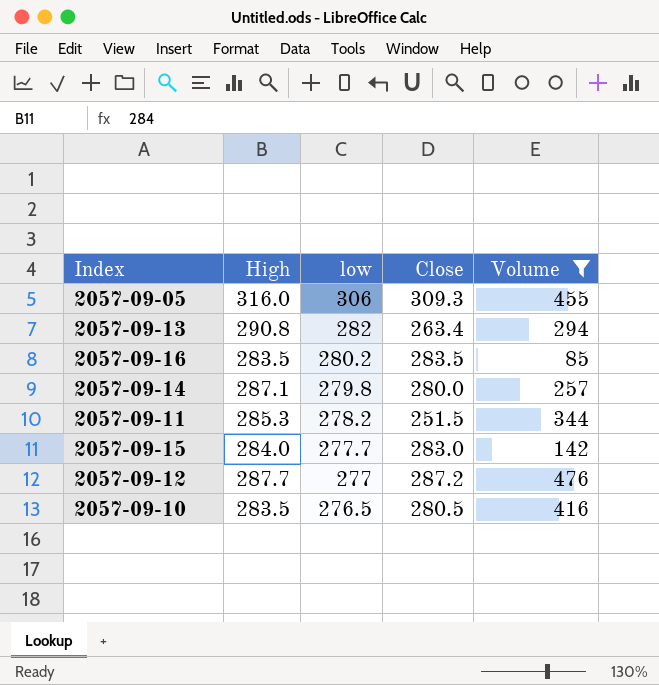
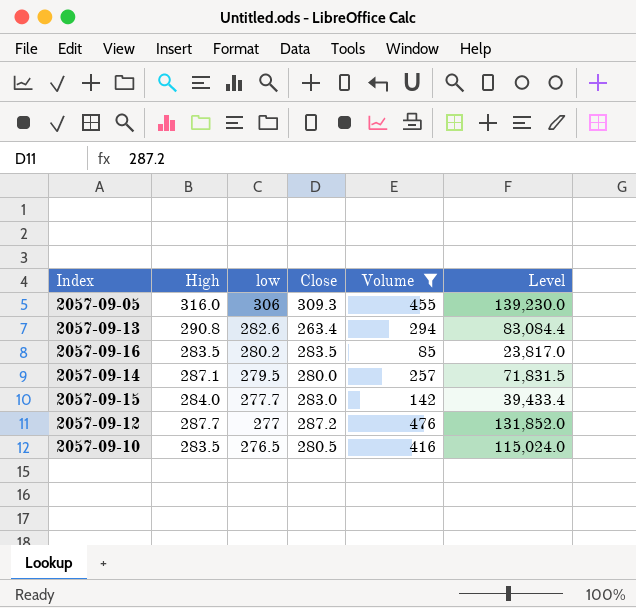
column Level | formula: none -> [low] * [Volume]
row 2057-09-11: 285.3 | 278.2 | 251.5 | 344 -> none
2057-09-13 | low: 282 -> 282.6
2057-09-14 | low: 279.8 -> 279.5

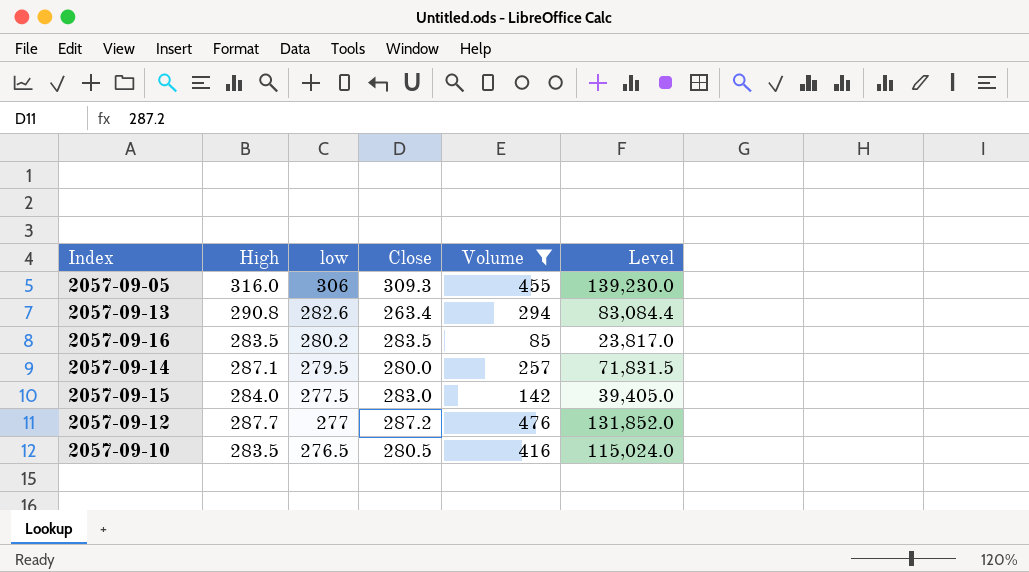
2057-09-15 | low: 277.7 -> 277.5
2057-09-15 | Level: 39,433.4 -> 39,405.0

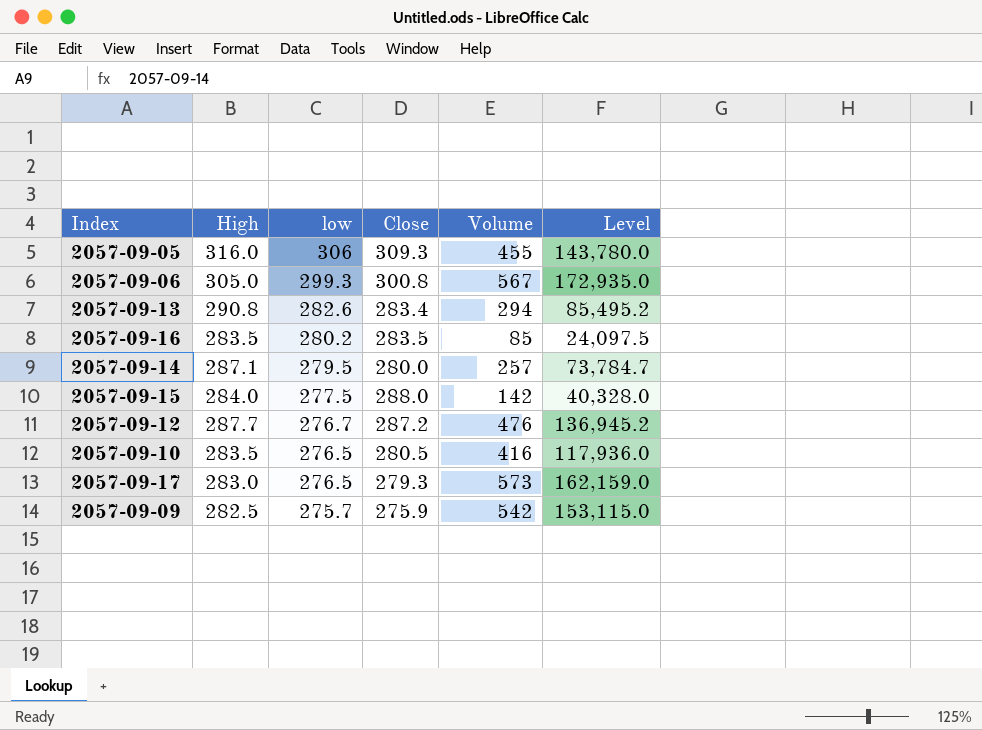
filter: Volume <= 476 -> none
column Level | formula: [low] * [Volume] -> [High] * [Volume]
2057-09-13 | Close: 263.4 -> 283.4
2057-09-15 | Close: 283.0 -> 288.0
2057-09-12 | low: 277 -> 276.7

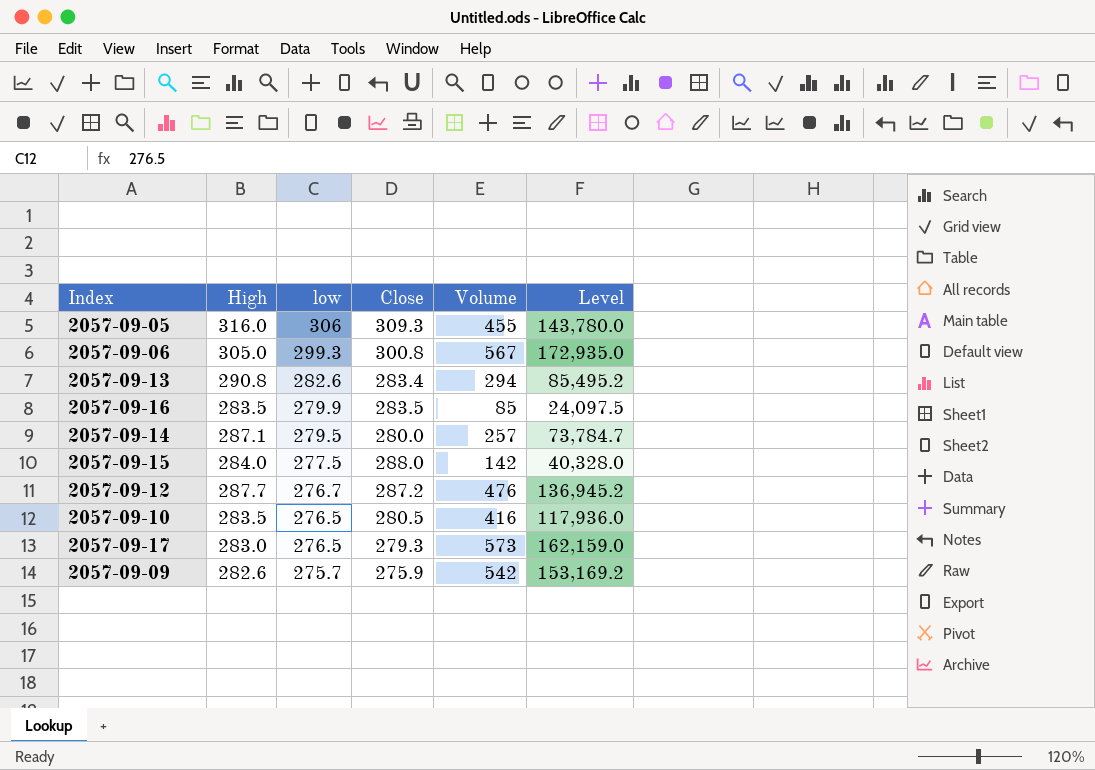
2057-09-16 | low: 280.2 -> 279.9
2057-09-09 | High: 282.5 -> 282.6
2057-09-09 | Level: 153,115.0 -> 153,169.2

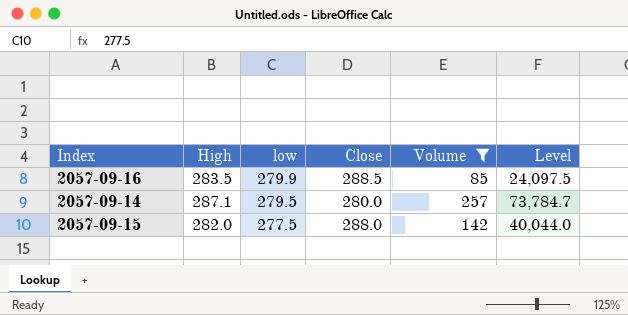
filter: none -> Volume <= 257
2057-09-16 | Close: 283.5 -> 288.5
2057-09-15 | High: 284.0 -> 282.0
2057-09-15 | Level: 40,328.0 -> 40,044.0

